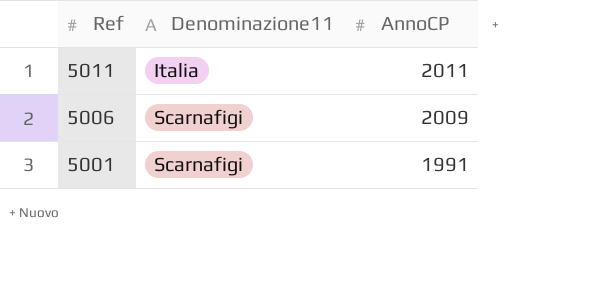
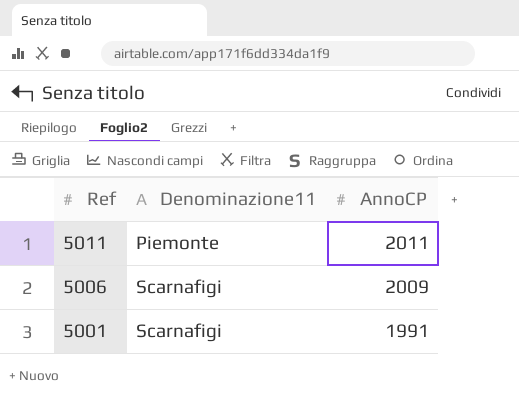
5011 | Denominazione11: Italia -> Piemonte

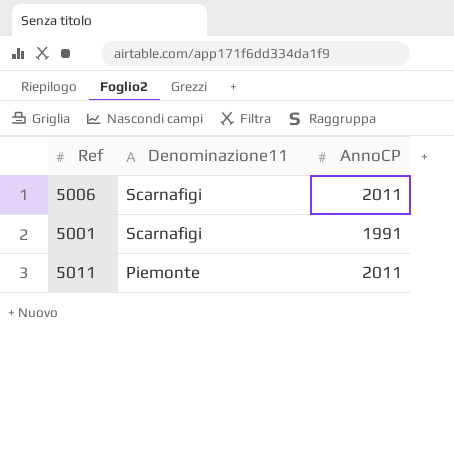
row order: Ref descending -> Denominazione11 descending
5006 | AnnoCP: 2009 -> 2011

